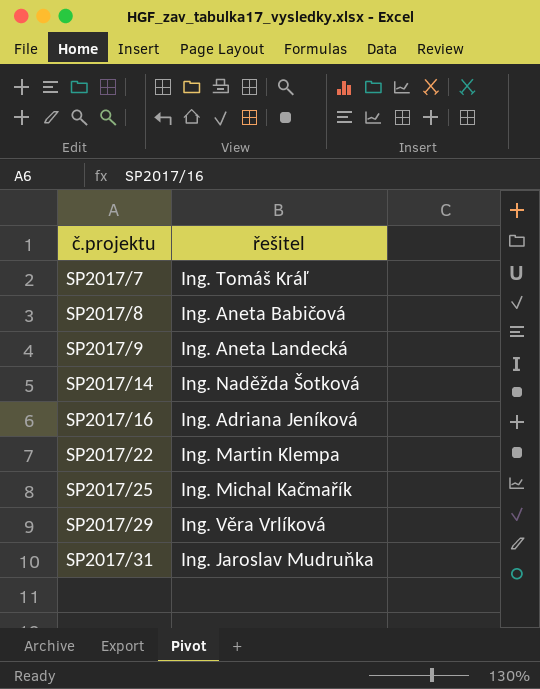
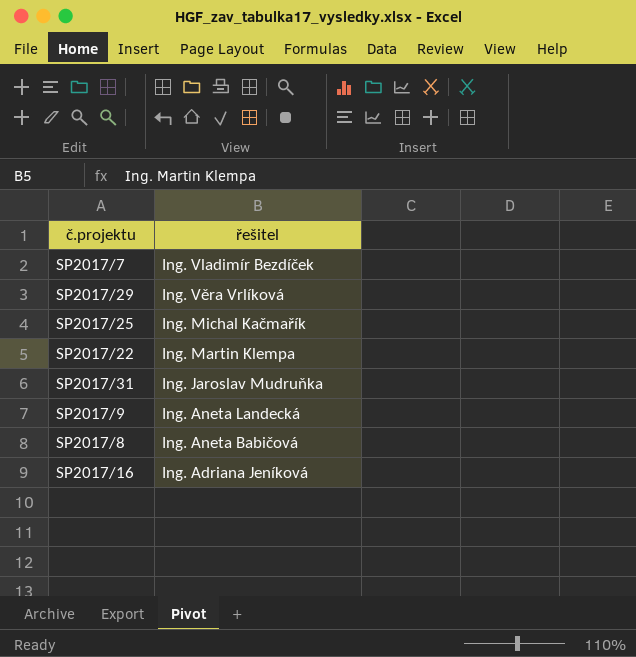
row order: č.projektu ascending -> řešitel descending
row SP2017/14: Ing. Naděžda Šotková -> none
SP2017/7 | řešitel: Ing. Tomáš Kráľ -> Ing. Vladimír Bezdíček

